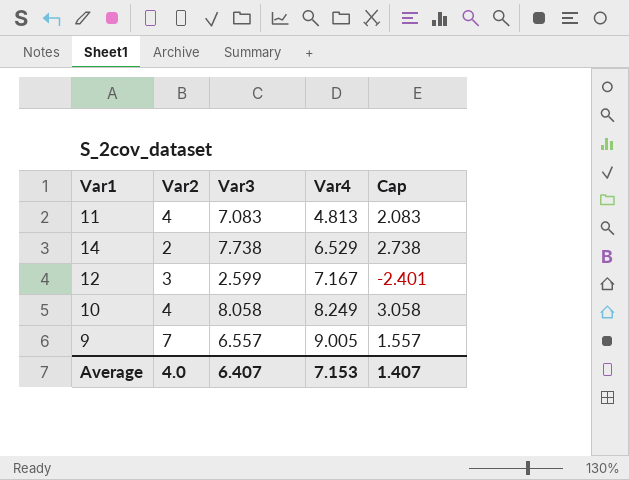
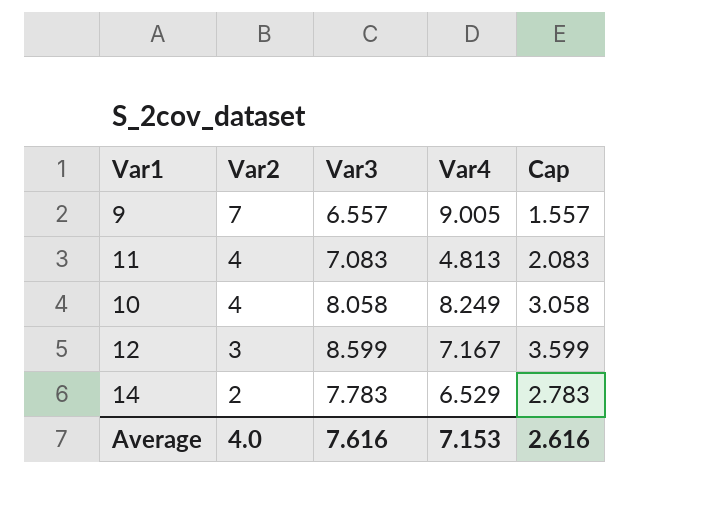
row order: Var4 ascending -> Var2 descending
12 | Var3: 2.599 -> 8.599
12 | Cap: -2.401 -> 3.599
14 | Var3: 7.738 -> 7.783
14 | Cap: 2.738 -> 2.783
Average | Var3: 6.407 -> 7.616
Average | Cap: 1.407 -> 2.616

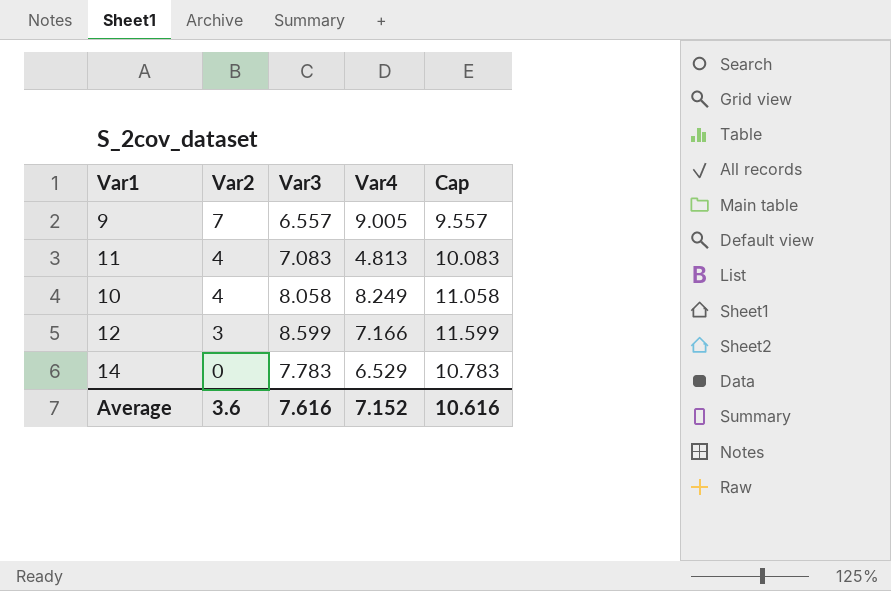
column Cap | formula: [Var3] - 5 -> [Var3] + 3
12 | Var4: 7.167 -> 7.166
14 | Var2: 2 -> 0
Average | Var2: 4.0 -> 3.6
Average | Var4: 7.153 -> 7.152
Average | Cap: 2.616 -> 10.616

